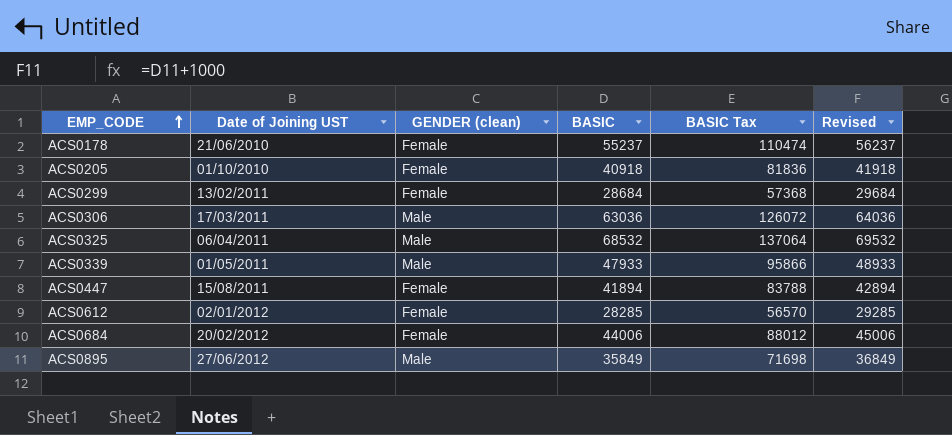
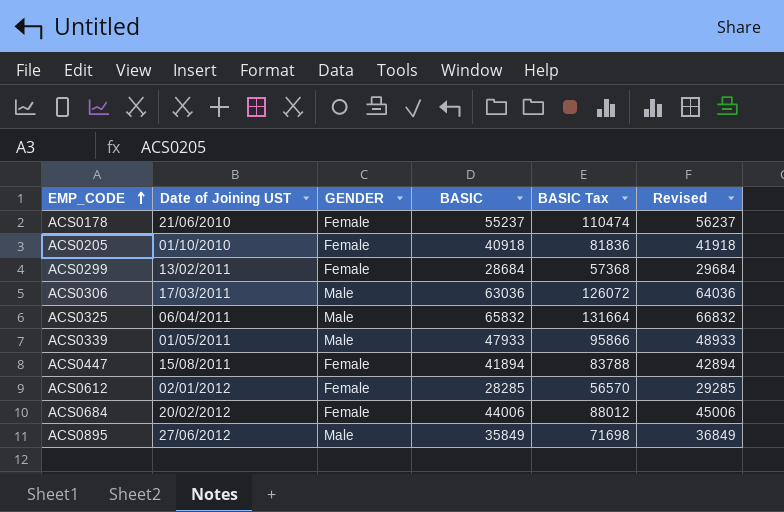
column name: GENDER (clean) -> GENDER
ACS0325 | BASIC: 68532 -> 65832
ACS0325 | BASIC Tax: 137064 -> 131664
ACS0325 | Revised: 69532 -> 66832

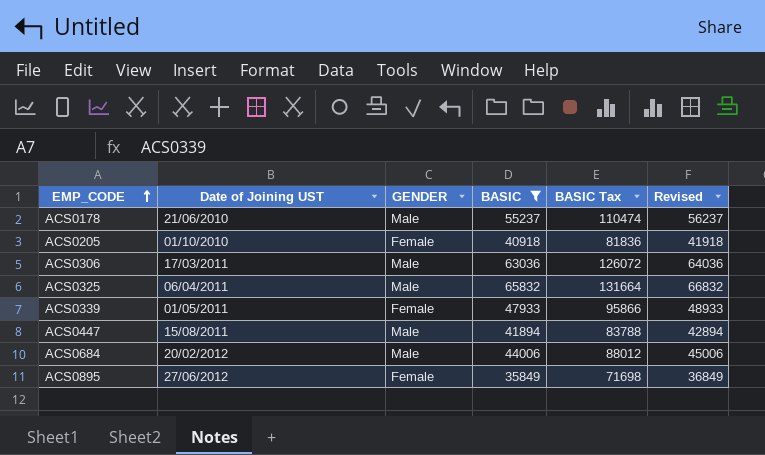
filter: none -> BASIC >= 35849
ACS0178 | GENDER: Female -> Male
ACS0339 | GENDER: Male -> Female
ACS0447 | GENDER: Female -> Male
ACS0684 | GENDER: Female -> Male
ACS0895 | GENDER: Male -> Female

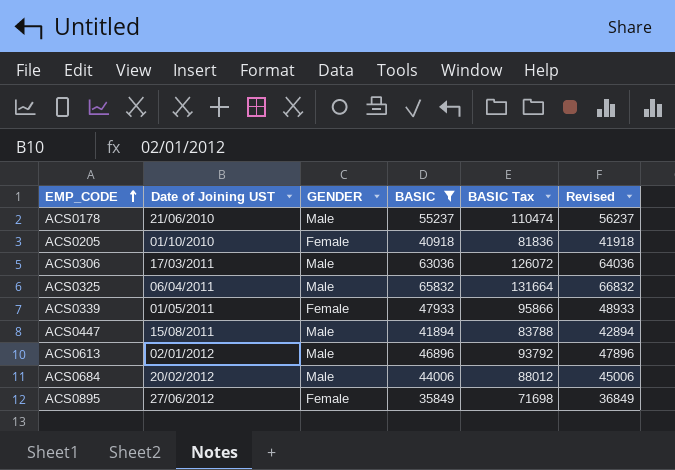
row ACS0613: none -> 02/01/2012 | Male | 46896 | 93792 | 47896

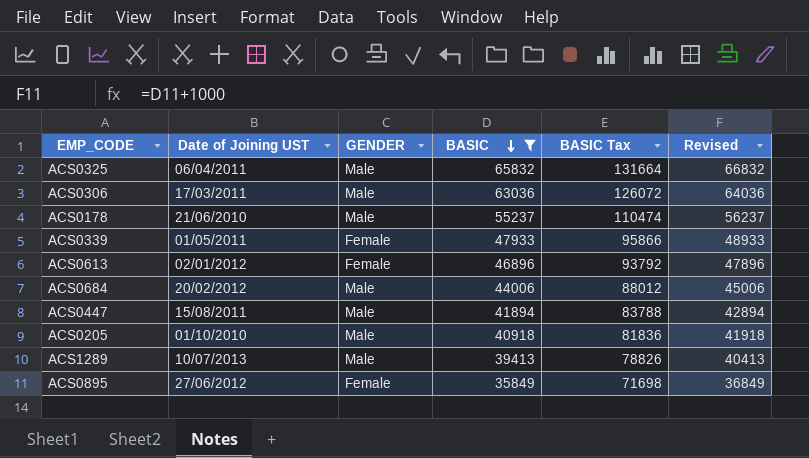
row order: EMP_CODE ascending -> BASIC descending
ACS0613 | GENDER: Male -> Female
ACS0205 | GENDER: Female -> Male
row ACS1289: none -> 10/07/2013 | Male | 39413 | 78826 | 40413

